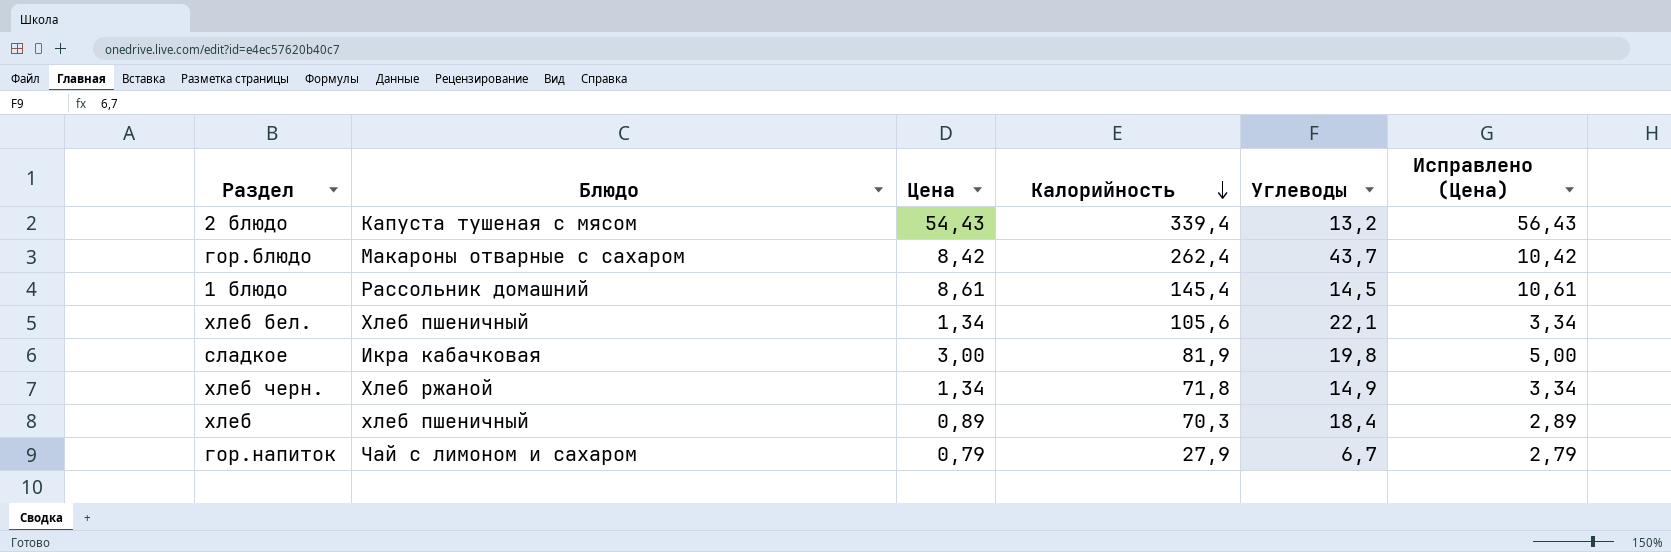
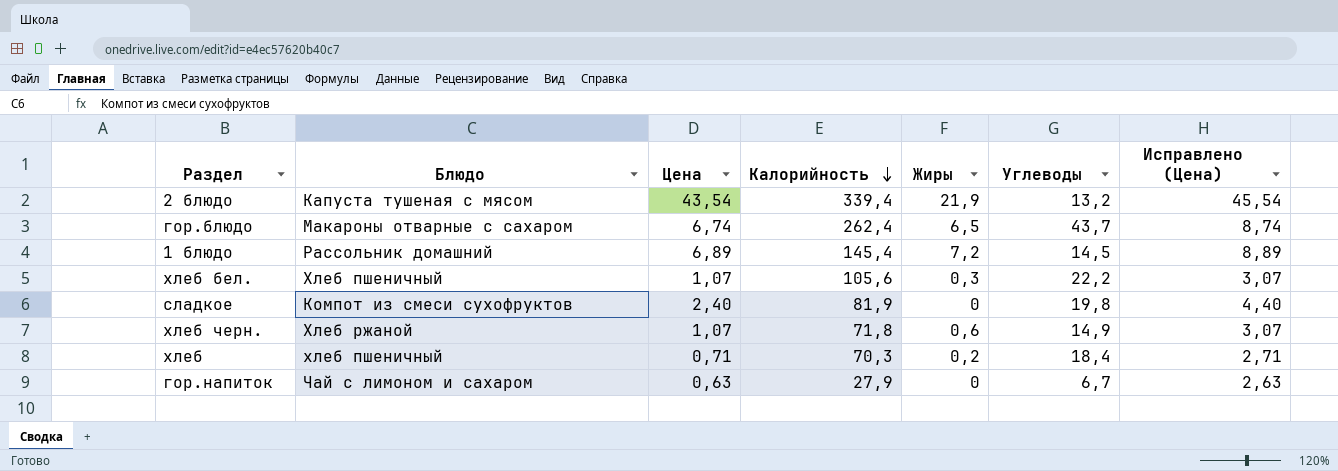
column Жиры | position: none -> 5
2 блюдо | Цена: 54,43 -> 43,54
2 блюдо | Исправлено (Цена): 56,43 -> 45,54
гор.блюдо | Цена: 8,42 -> 6,74
гор.блюдо | Исправлено (Цена): 10,42 -> 8,74
1 блюдо | Цена: 8,61 -> 6,89
1 блюдо | Исправлено (Цена): 10,61 -> 8,89
хлеб бел. | Цена: 1,34 -> 1,07
хлеб бел. | Углеводы: 22,1 -> 22,2
хлеб бел. | Исправлено (Цена): 3,34 -> 3,07
сладкое | Блюдо: Икра кабачковая -> Компот из смеси сухофруктов
сладкое | Цена: 3,00 -> 2,40
сладкое | Исправлено (Цена): 5,00 -> 4,40
хлеб черн. | Цена: 1,34 -> 1,07
хлеб черн. | Исправлено (Цена): 3,34 -> 3,07
хлеб | Цена: 0,89 -> 0,71
хлеб | Исправлено (Цена): 2,89 -> 2,71
гор.напиток | Цена: 0,79 -> 0,63
гор.напиток | Исправлено (Цена): 2,79 -> 2,63

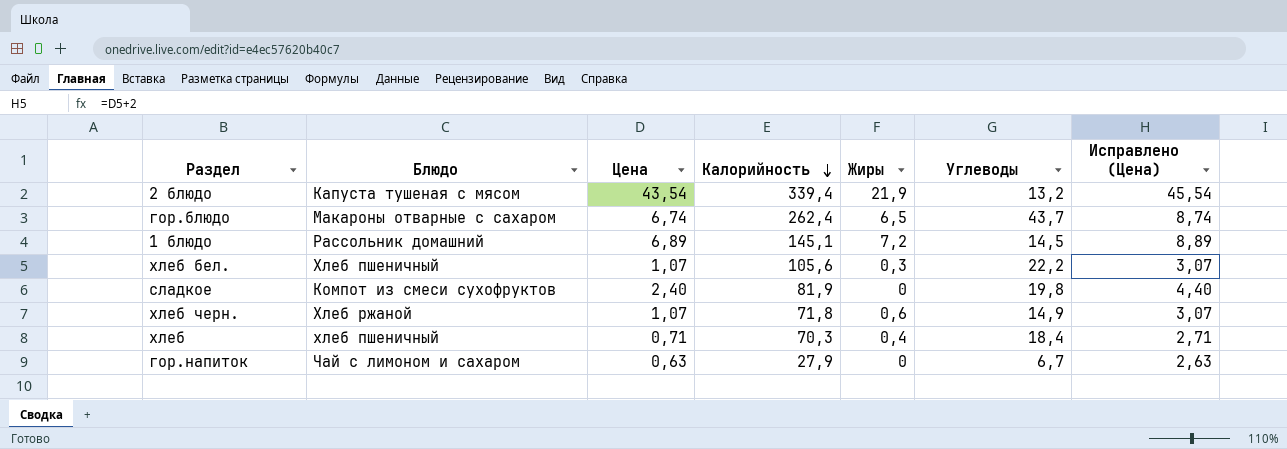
1 блюдо | Калорийность: 145,4 -> 145,1
хлеб | Жиры: 0,2 -> 0,4

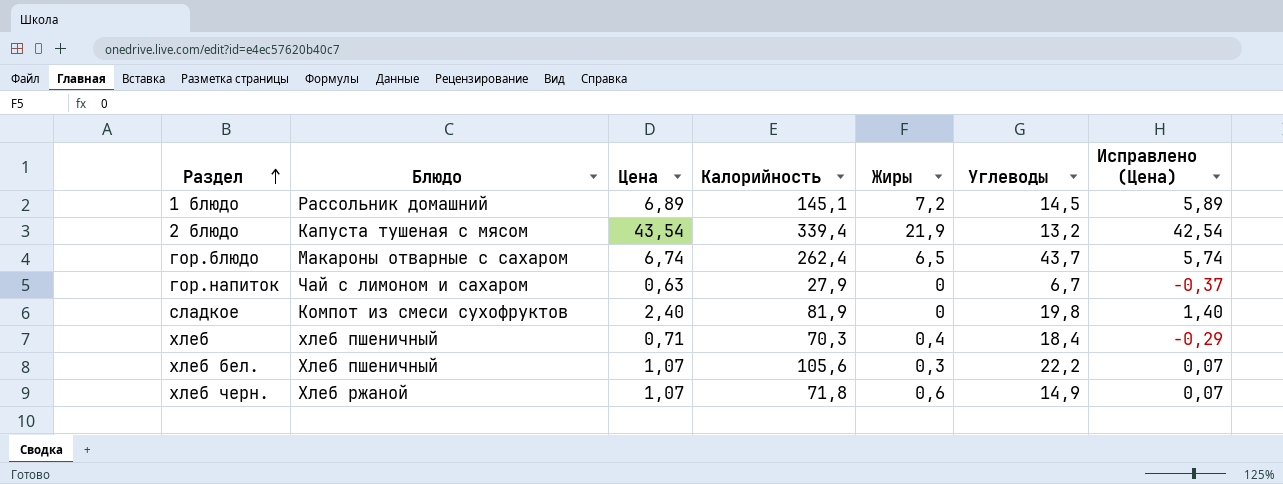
row order: Калорийность descending -> Раздел ascending
column Исправлено (Цена) | formula: [Цена] + 2 -> [Цена] - 1

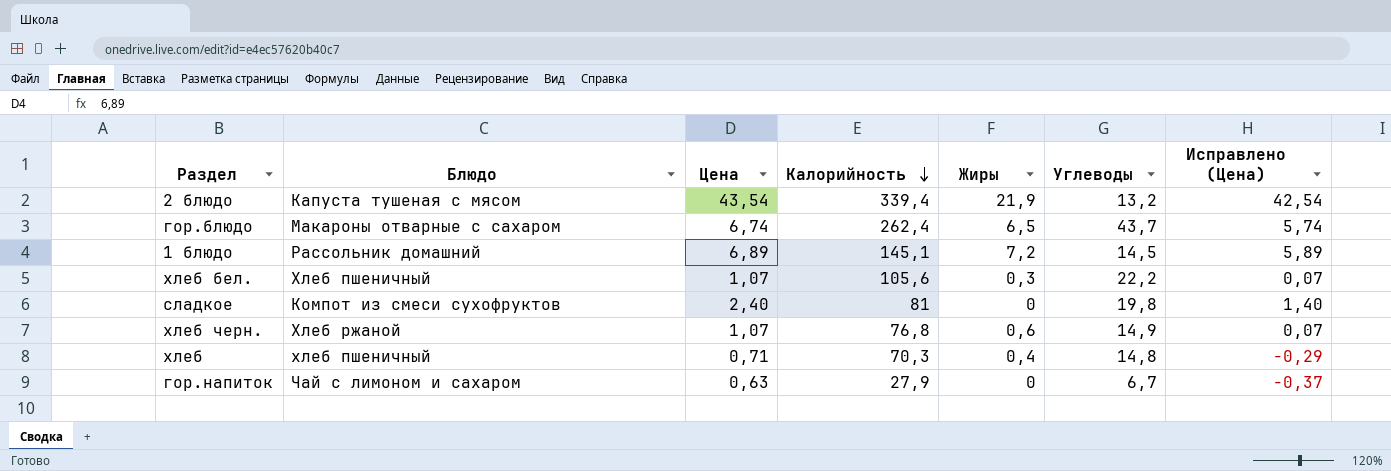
row order: Раздел ascending -> Калорийность descending
сладкое | Калорийность: 81,9 -> 81
хлеб черн. | Калорийность: 71,8 -> 76,8
хлеб | Углеводы: 18,4 -> 14,8

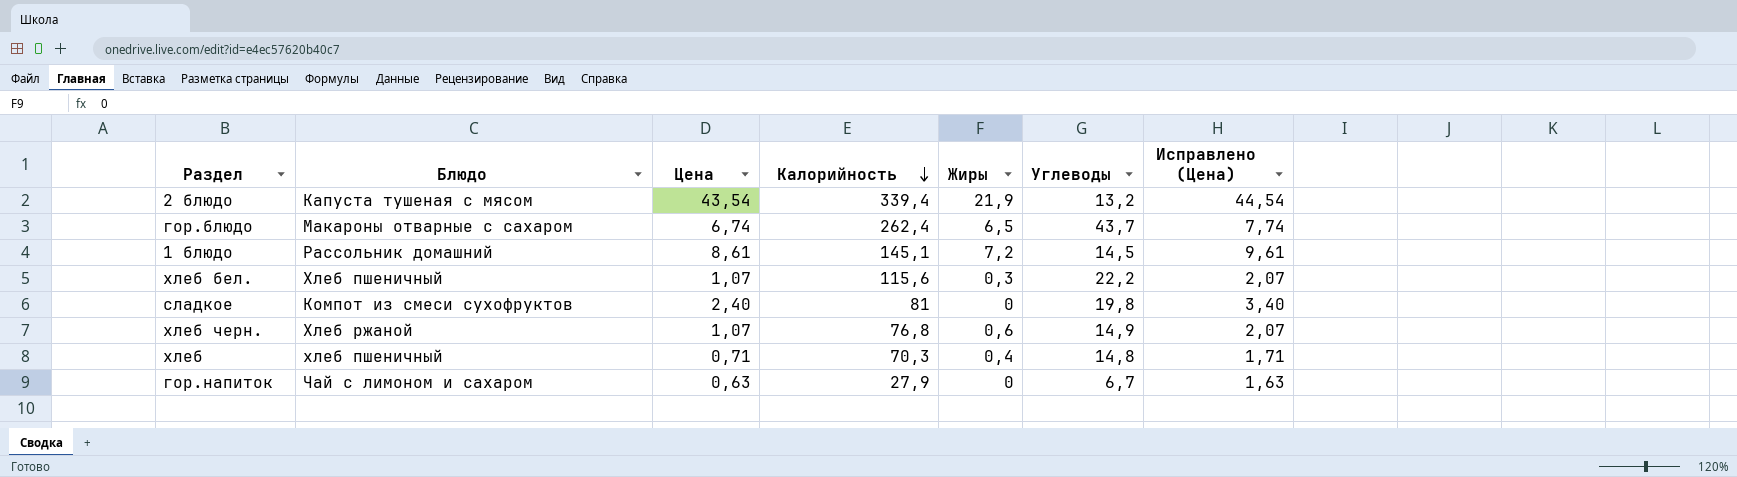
column Исправлено (Цена) | formula: [Цена] - 1 -> [Цена] + 1
1 блюдо | Цена: 6,89 -> 8,61
хлеб бел. | Калорийность: 105,6 -> 115,6

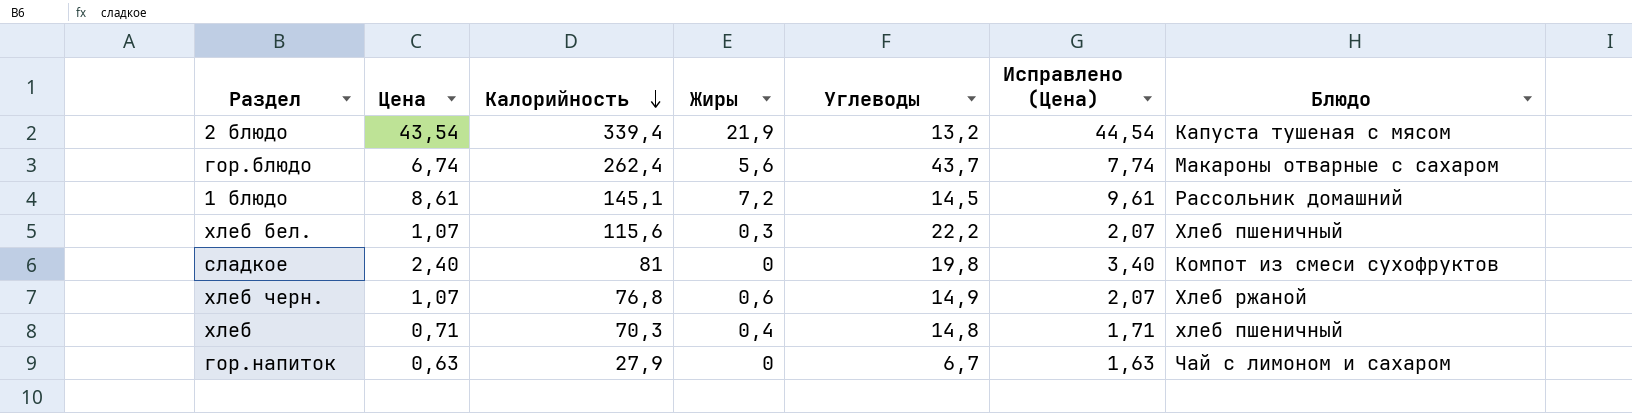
column Блюдо | position: 2 -> 7
гор.блюдо | Жиры: 6,5 -> 5,6

